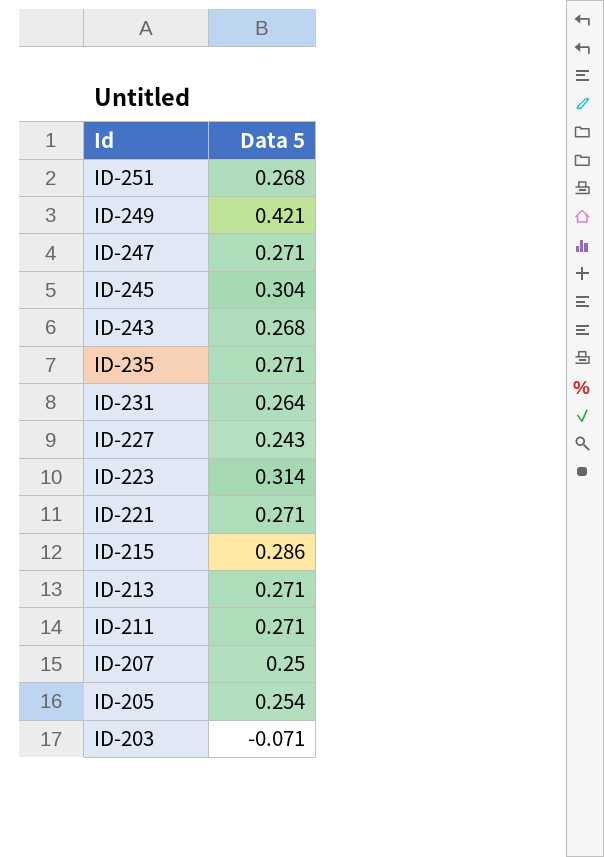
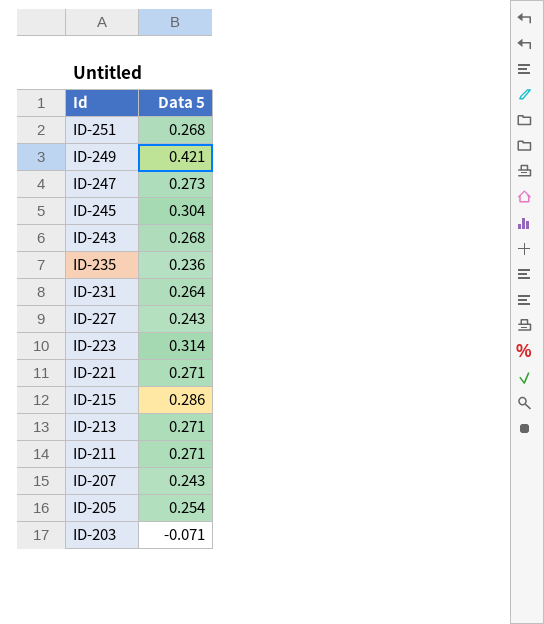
ID-247 | Data 5: 0.271 -> 0.273
ID-235 | Data 5: 0.271 -> 0.236
ID-207 | Data 5: 0.25 -> 0.243

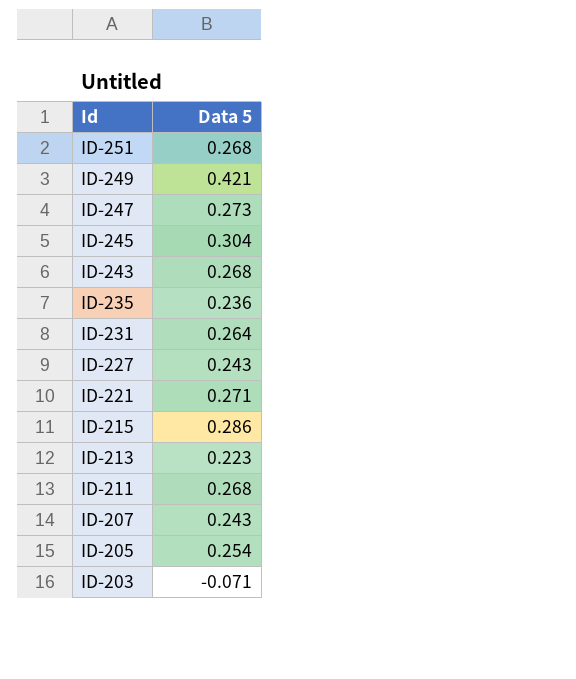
row ID-223: 0.314 -> none
ID-213 | Data 5: 0.271 -> 0.223
ID-211 | Data 5: 0.271 -> 0.268

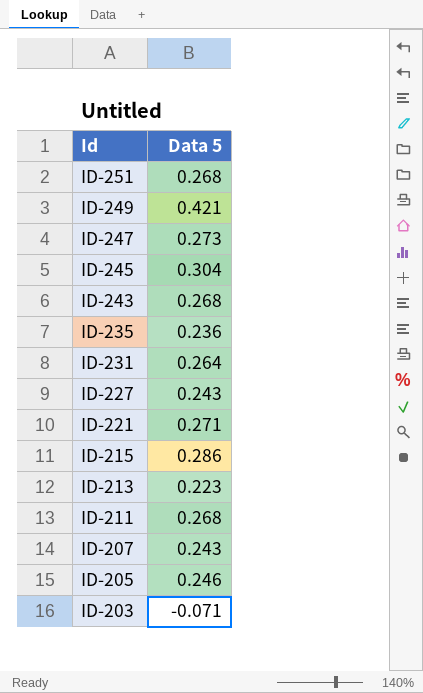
ID-205 | Data 5: 0.254 -> 0.246

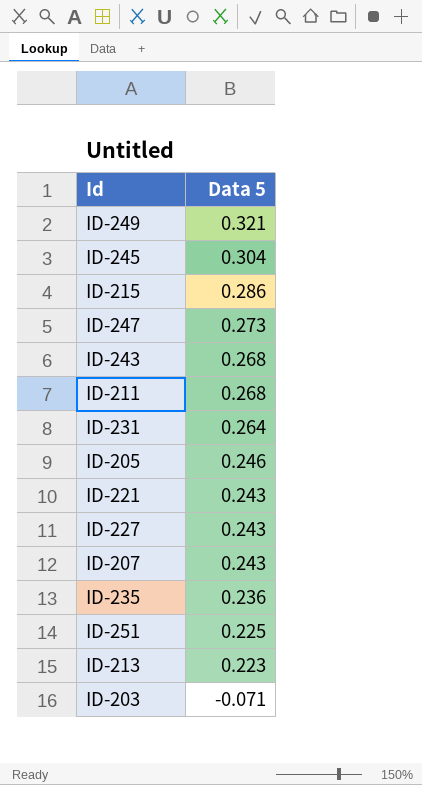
row order: Id descending -> Data 5 descending
ID-249 | Data 5: 0.421 -> 0.321
ID-221 | Data 5: 0.271 -> 0.243
ID-251 | Data 5: 0.268 -> 0.225

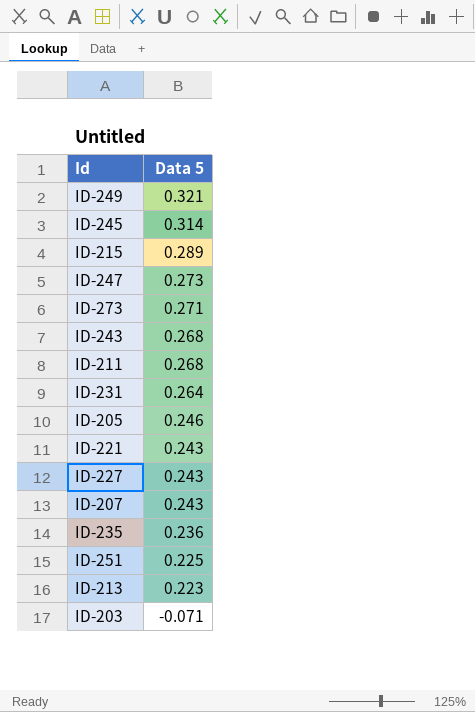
ID-245 | Data 5: 0.304 -> 0.314
ID-215 | Data 5: 0.286 -> 0.289
row ID-273: none -> 0.271

